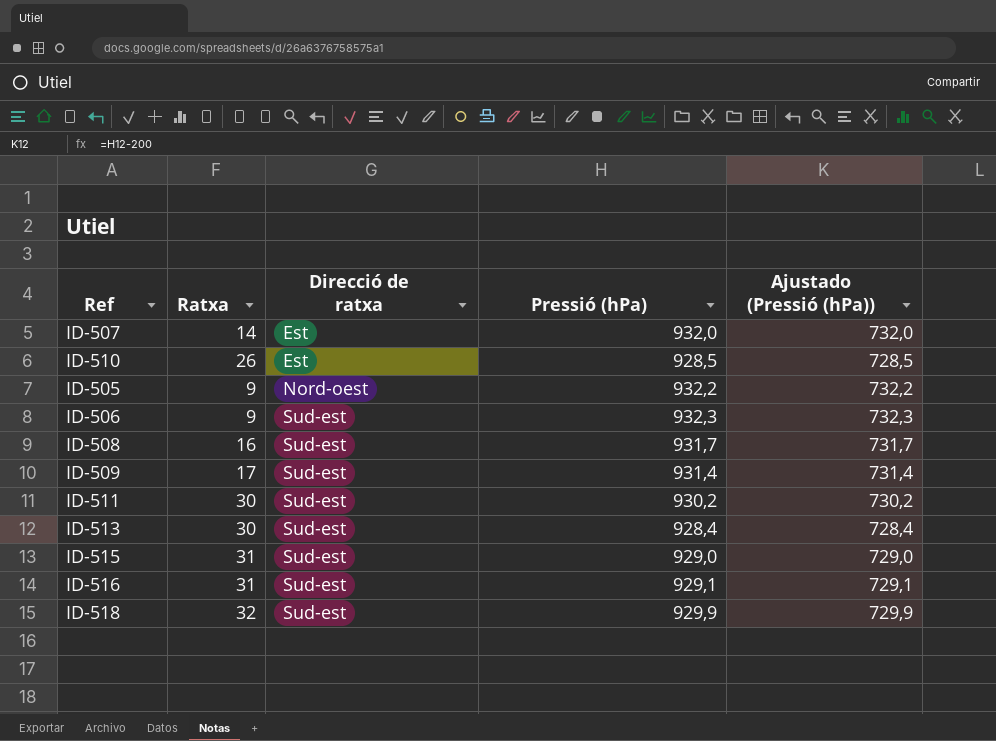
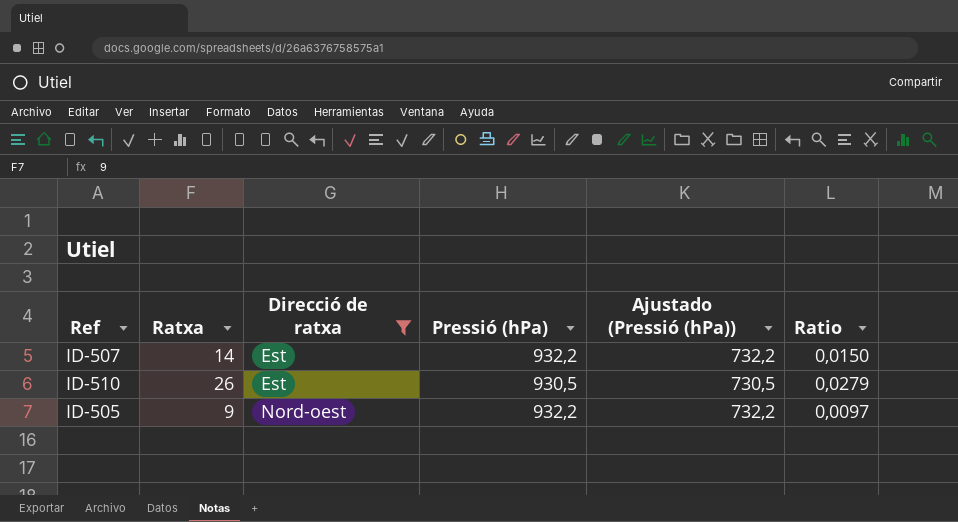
filter: none -> Direcció de ratxa != Sud-est
column Ratio | formula: none -> [Ratxa] / [Pressió (hPa)]
ID-507 | Pressió (hPa): 932,0 -> 932,2
ID-507 | Ajustado (Pressió (hPa)): 732,0 -> 732,2
ID-510 | Pressió (hPa): 928,5 -> 930,5
ID-510 | Ajustado (Pressió (hPa)): 728,5 -> 730,5

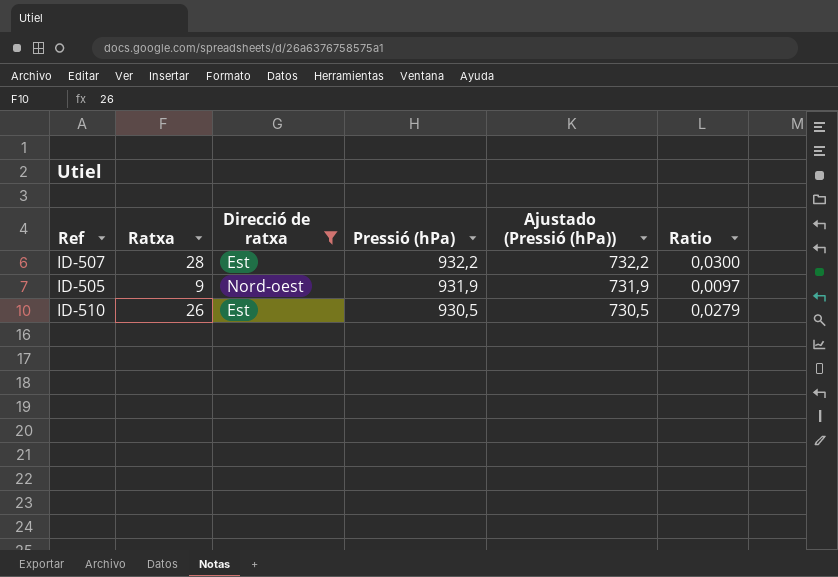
row order: Direcció de ratxa ascending -> Pressió (hPa) descending
ID-507 | Ratxa: 14 -> 28
ID-507 | Ratio: 0,0150 -> 0,0300
ID-505 | Pressió (hPa): 932,2 -> 931,9
ID-505 | Ajustado (Pressió (hPa)): 732,2 -> 731,9

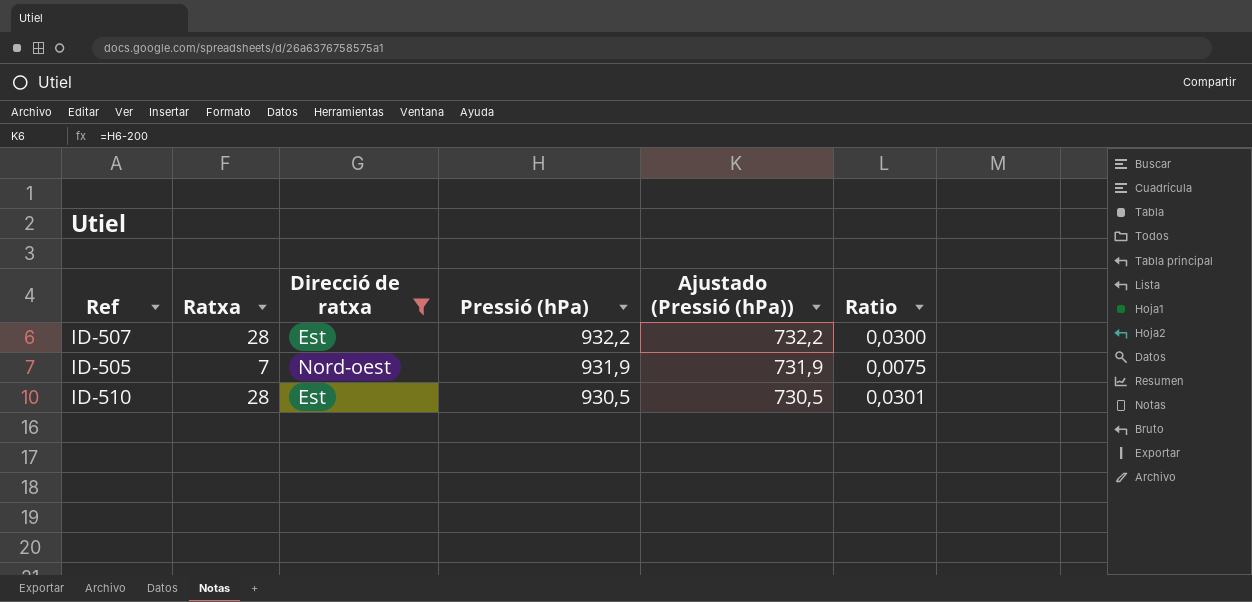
ID-505 | Ratxa: 9 -> 7
ID-505 | Ratio: 0,0097 -> 0,0075
ID-510 | Ratxa: 26 -> 28
ID-510 | Ratio: 0,0279 -> 0,0301

